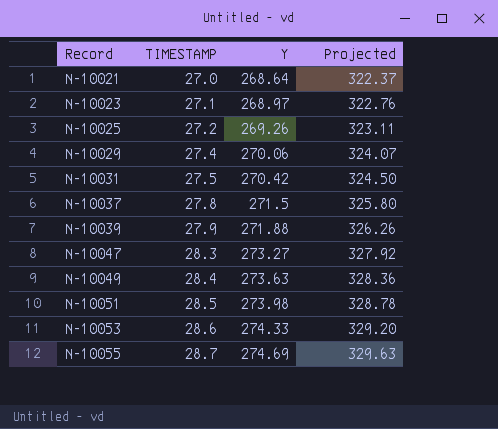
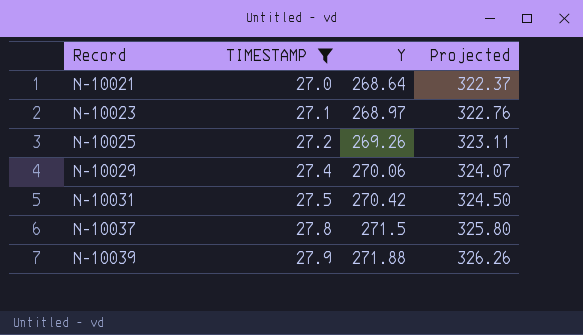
filter: none -> TIMESTAMP <= 27.9

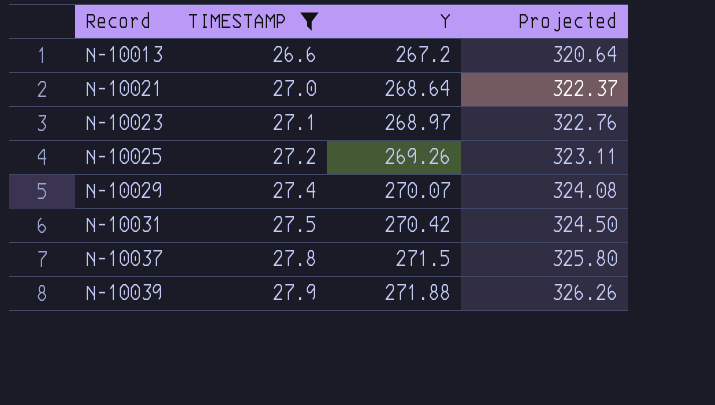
row N-10013: none -> 26.6 | 267.2 | 320.64
N-10029 | Y: 270.06 -> 270.07
N-10029 | Projected: 324.07 -> 324.08

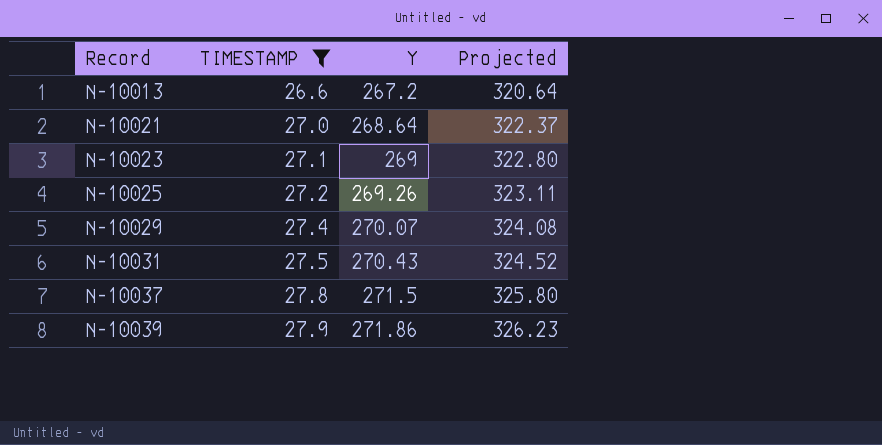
N-10023 | Y: 268.97 -> 269
N-10023 | Projected: 322.76 -> 322.80
N-10031 | Y: 270.42 -> 270.43
N-10031 | Projected: 324.50 -> 324.52
N-10039 | Y: 271.88 -> 271.86
N-10039 | Projected: 326.26 -> 326.23

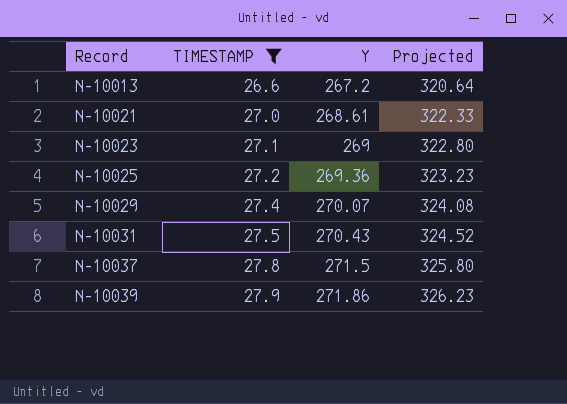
N-10021 | Y: 268.64 -> 268.61
N-10021 | Projected: 322.37 -> 322.33
N-10025 | Y: 269.26 -> 269.36
N-10025 | Projected: 323.11 -> 323.23

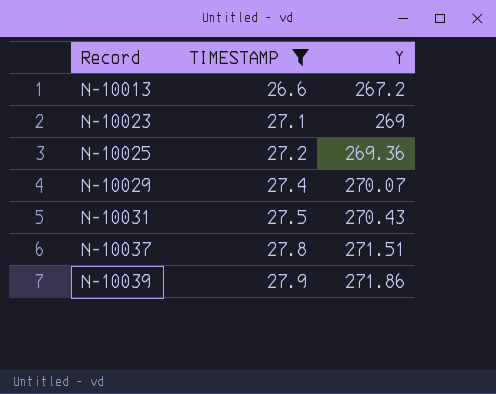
column Projected | formula: [Y] * 1.2 -> none
row N-10021: 27.0 | 268.61 | 322.33 -> none
N-10037 | Y: 271.5 -> 271.51

